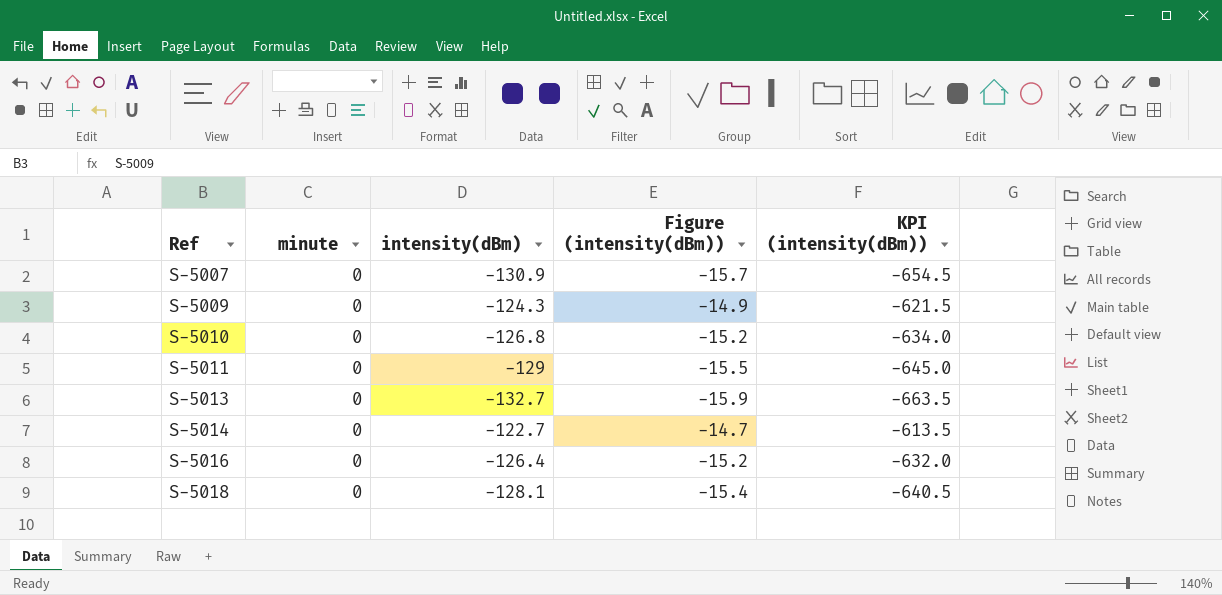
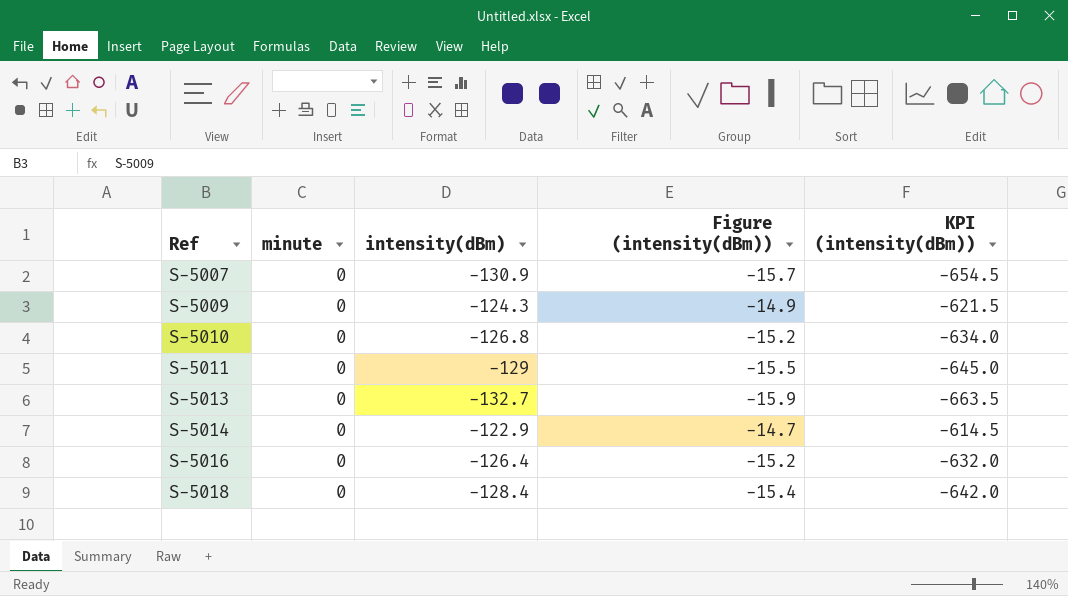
S-5014 | intensity(dBm): -122.7 -> -122.9
S-5014 | KPI (intensity(dBm)): -613.5 -> -614.5
S-5018 | intensity(dBm): -128.1 -> -128.4
S-5018 | KPI (intensity(dBm)): -640.5 -> -642.0

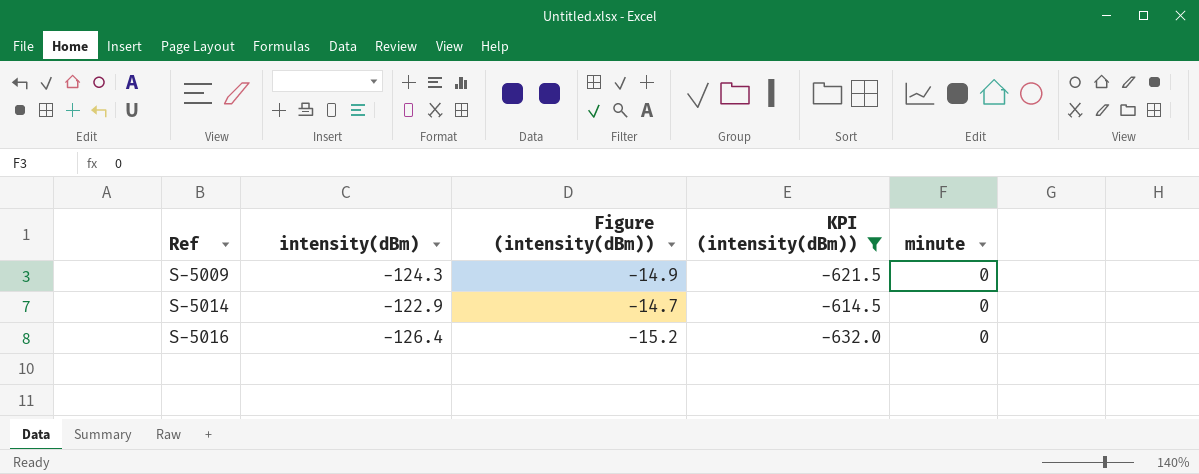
filter: none -> KPI (intensity(dBm)) >= -632.0
column minute | position: 2 -> 5

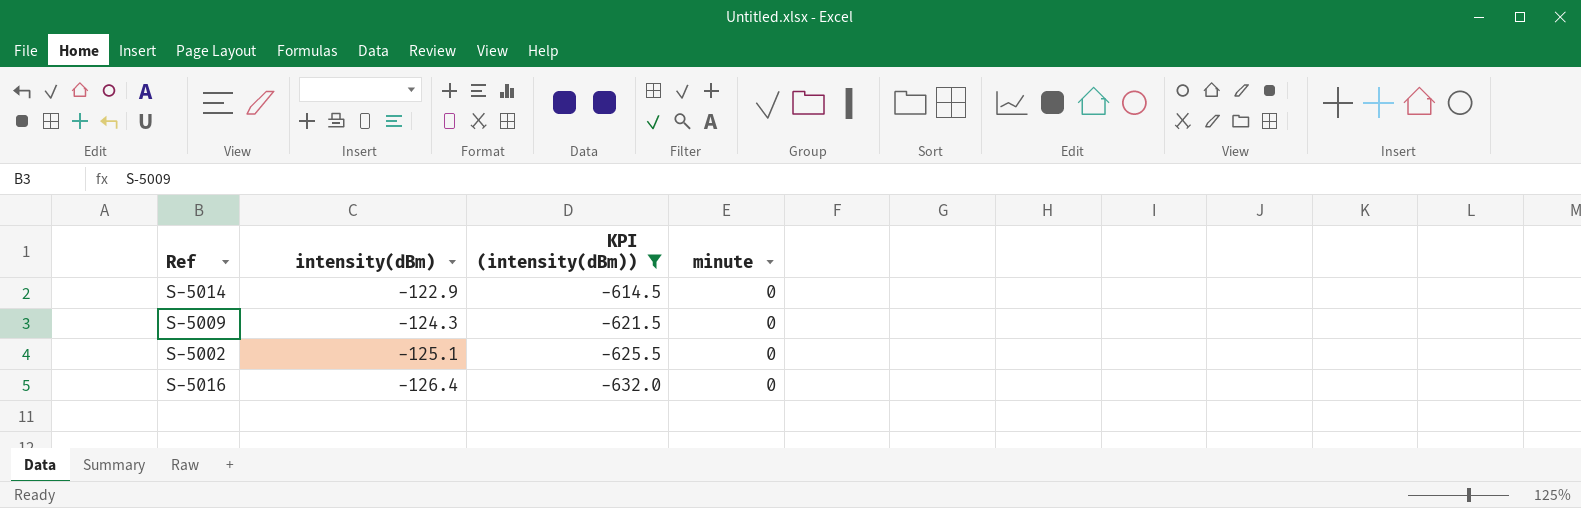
row order: Ref ascending -> intensity(dBm) descending
column Figure (intensity(dBm)) | formula: [intensity(dBm)] * 0.12 -> none
row S-5002: none -> -125.1 | -625.5 | 0

